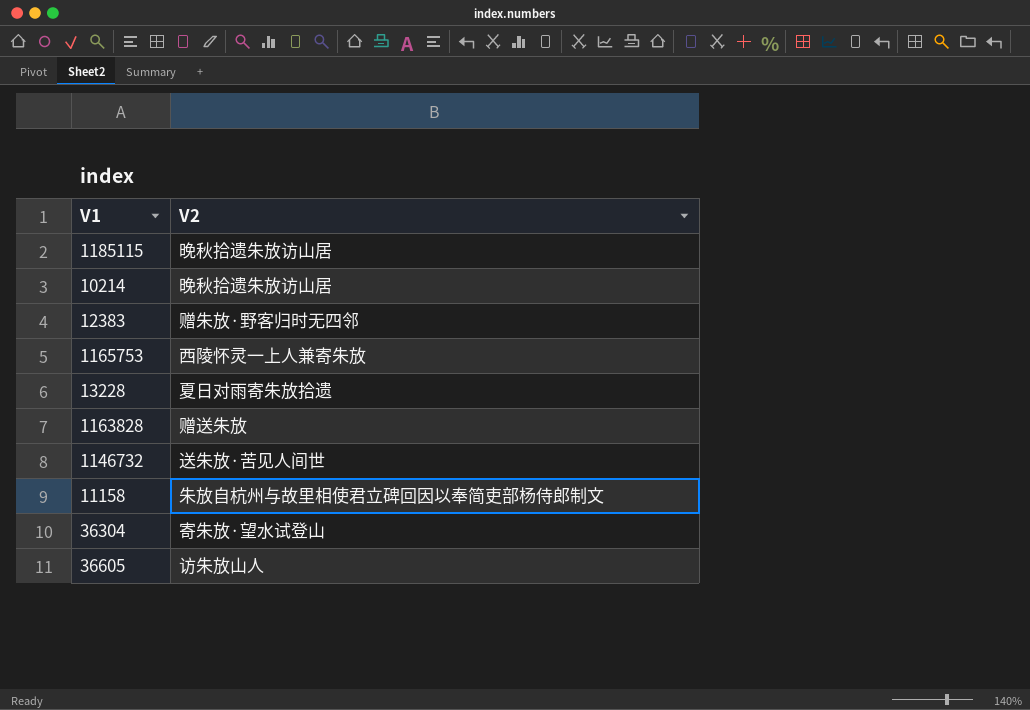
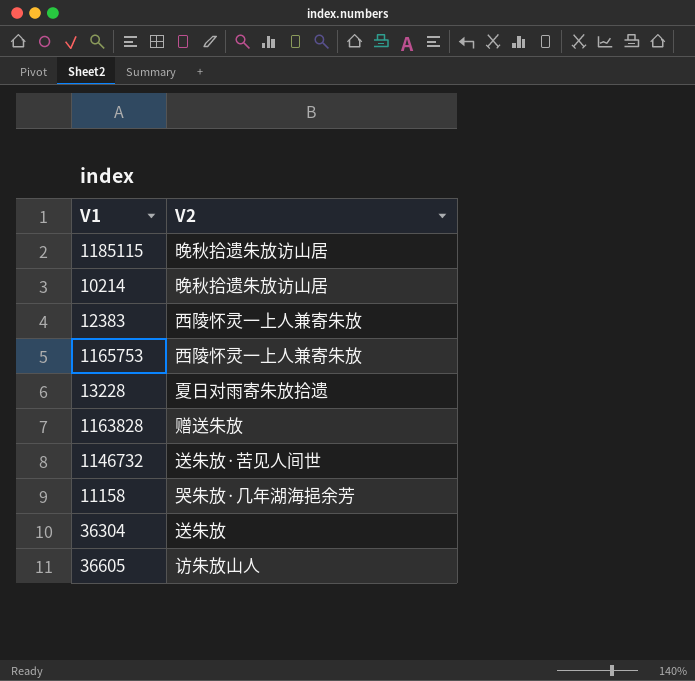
12383 | V2: 赠朱放·野客归时无四邻 -> 西陵怀灵一上人兼寄朱放
11158 | V2: 朱放自杭州与故里相使君立碑回因以奉简吏部杨侍郎制文 -> 哭朱放·几年湖海挹余芳
36304 | V2: 寄朱放·望水试登山 -> 送朱放

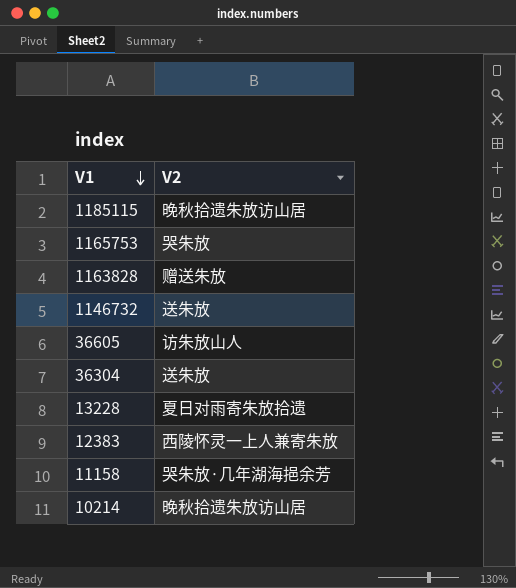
row order: none -> V1 descending
1165753 | V2: 西陵怀灵一上人兼寄朱放 -> 哭朱放
1146732 | V2: 送朱放·苦见人间世 -> 送朱放

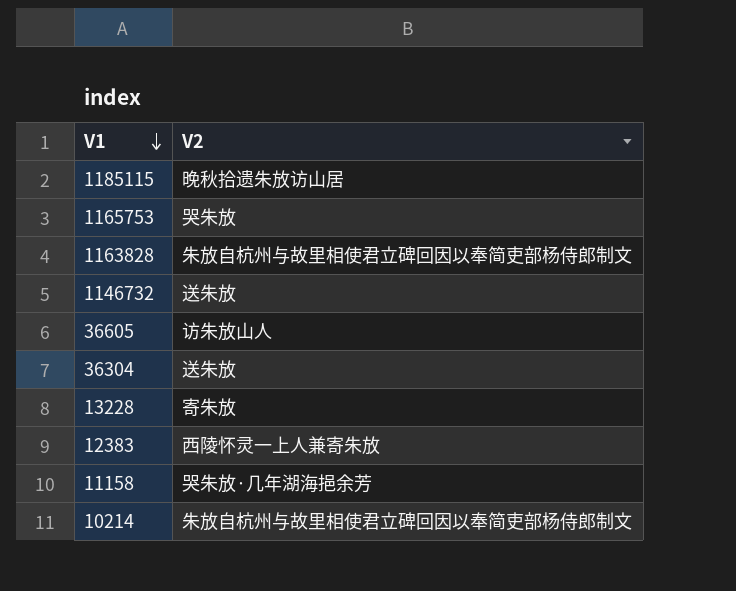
1163828 | V2: 赠送朱放 -> 朱放自杭州与故里相使君立碑回因以奉简吏部杨侍郎制文
13228 | V2: 夏日对雨寄朱放拾遗 -> 寄朱放
10214 | V2: 晚秋拾遗朱放访山居 -> 朱放自杭州与故里相使君立碑回因以奉简吏部杨侍郎制文

